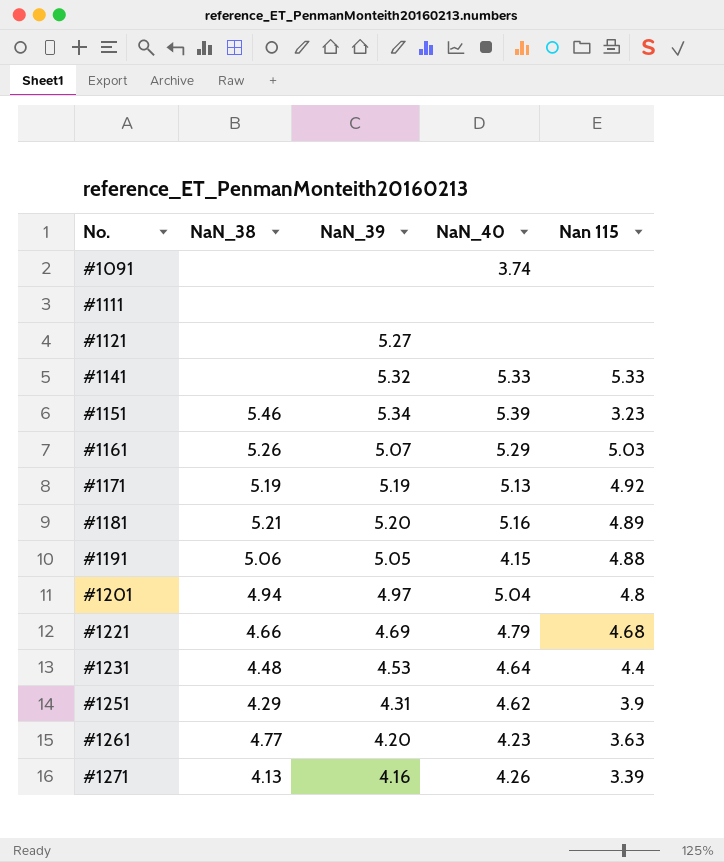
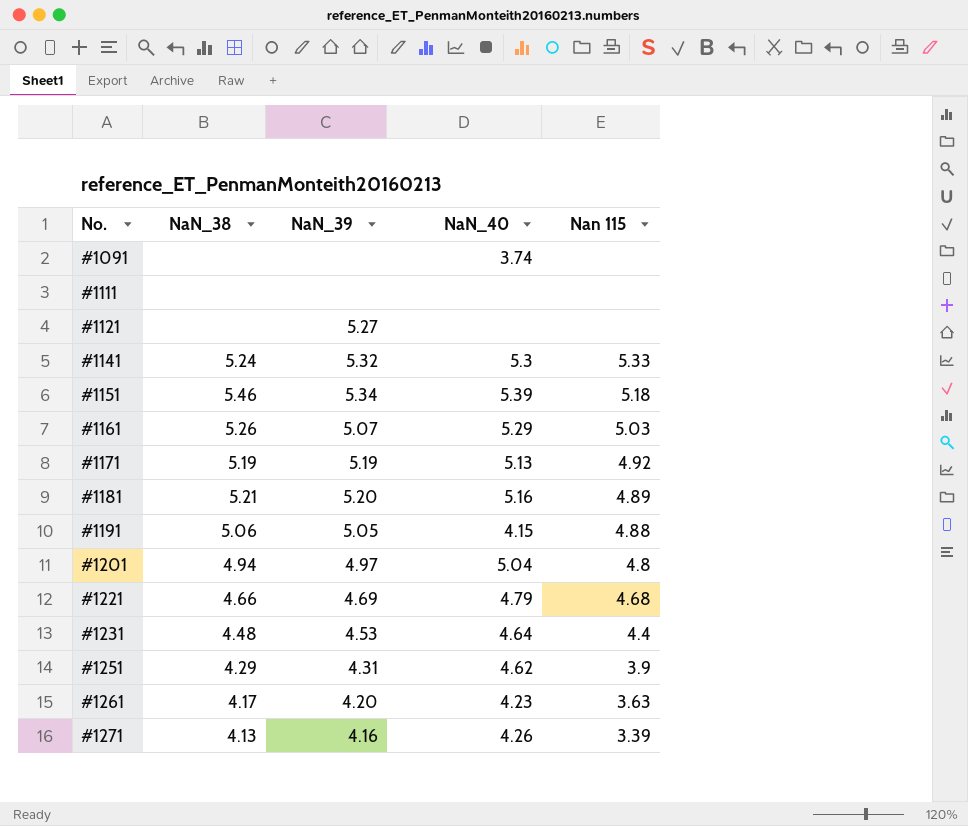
#1141 | NaN_38: none -> 5.24
#1141 | NaN_40: 5.33 -> 5.3
#1151 | Nan 115: 3.23 -> 5.18
#1261 | NaN_38: 4.77 -> 4.17

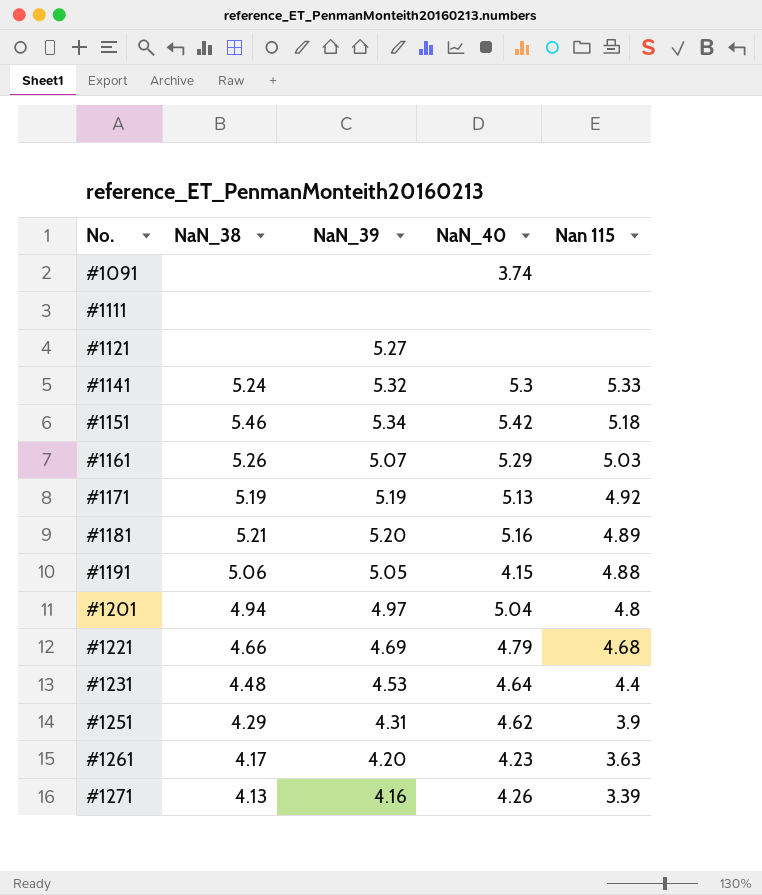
#1151 | NaN_40: 5.39 -> 5.42

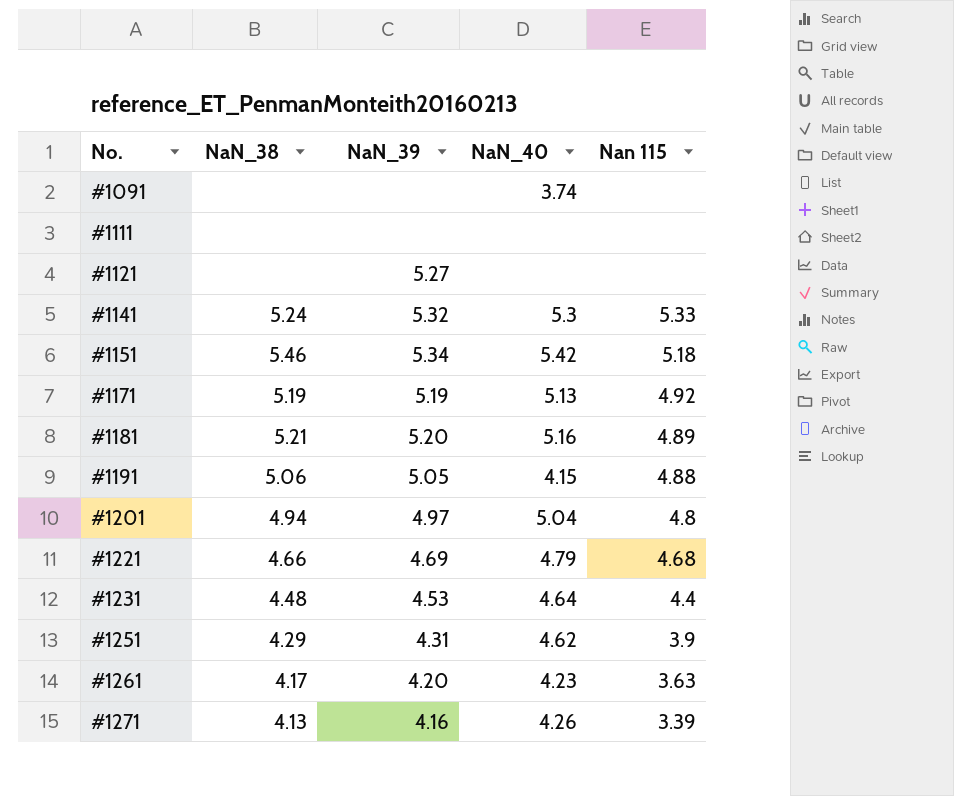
row #1161: 5.26 | 5.07 | 5.29 | 5.03 -> none

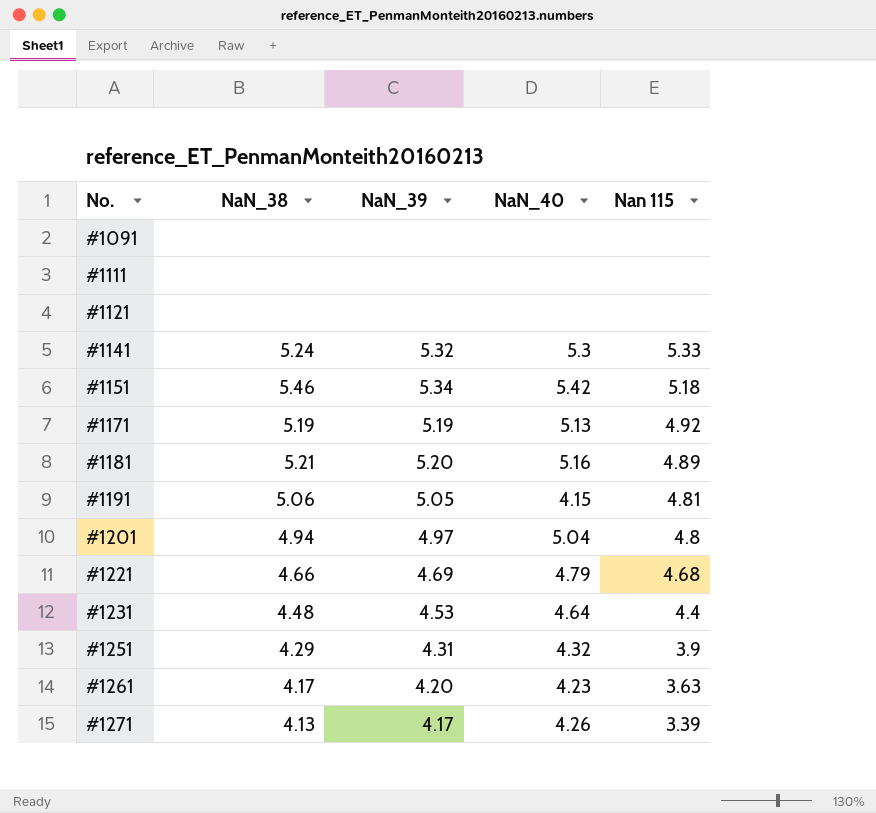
#1091 | NaN_40: 3.74 -> none
#1121 | NaN_39: 5.27 -> none
#1191 | Nan 115: 4.88 -> 4.81
#1251 | NaN_40: 4.62 -> 4.32
#1271 | NaN_39: 4.16 -> 4.17

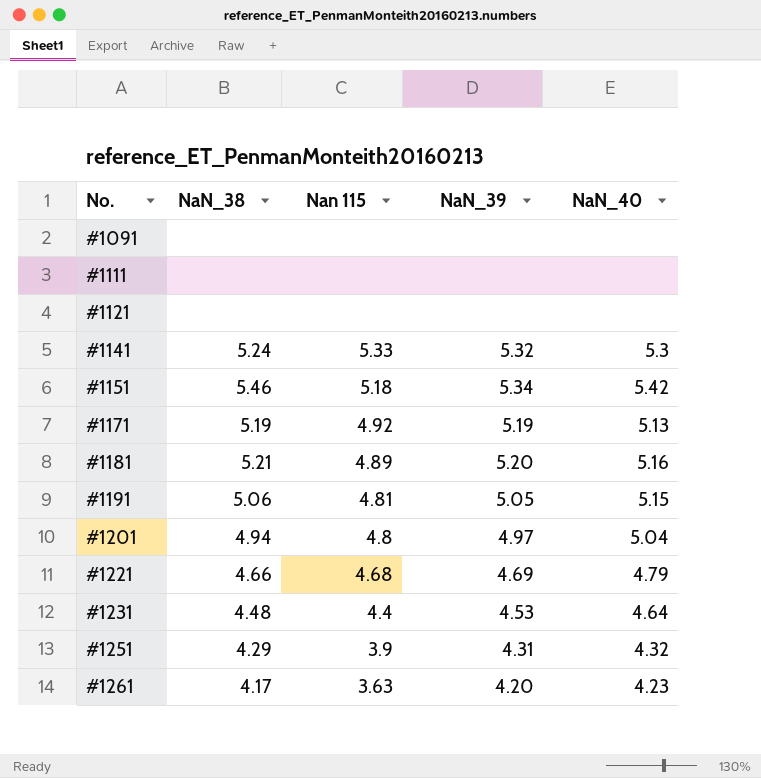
column Nan 115 | position: 5 -> 3
row #1271: 4.13 | 4.17 | 4.26 | 3.39 -> none
#1191 | NaN_40: 4.15 -> 5.15

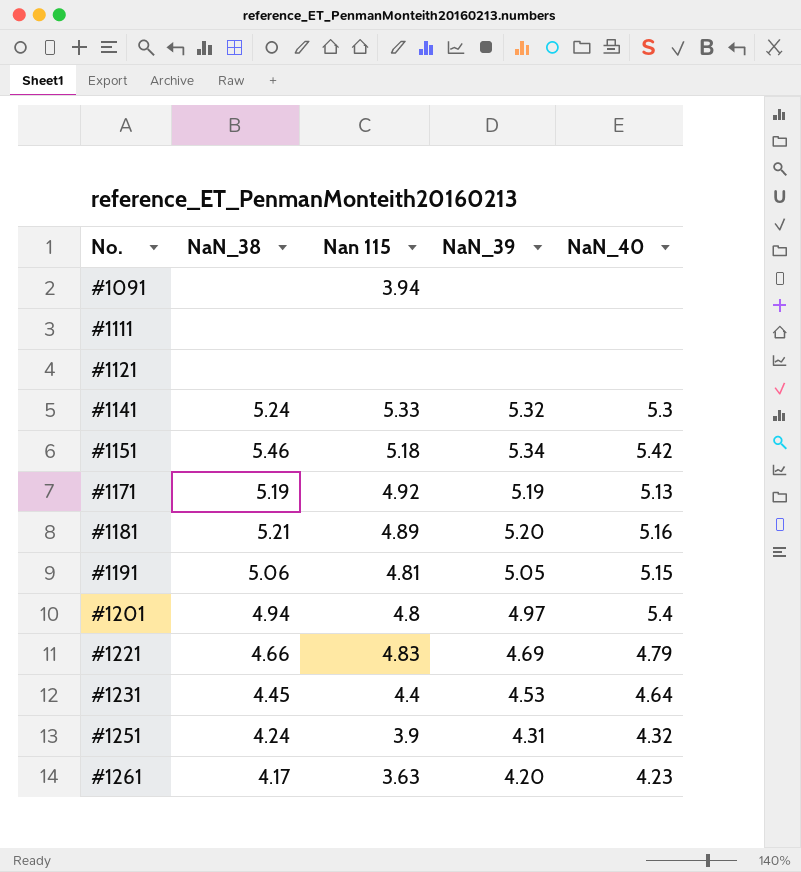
#1091 | Nan 115: none -> 3.94
#1201 | NaN_40: 5.04 -> 5.4
#1221 | Nan 115: 4.68 -> 4.83
#1231 | NaN_38: 4.48 -> 4.45
#1251 | NaN_38: 4.29 -> 4.24

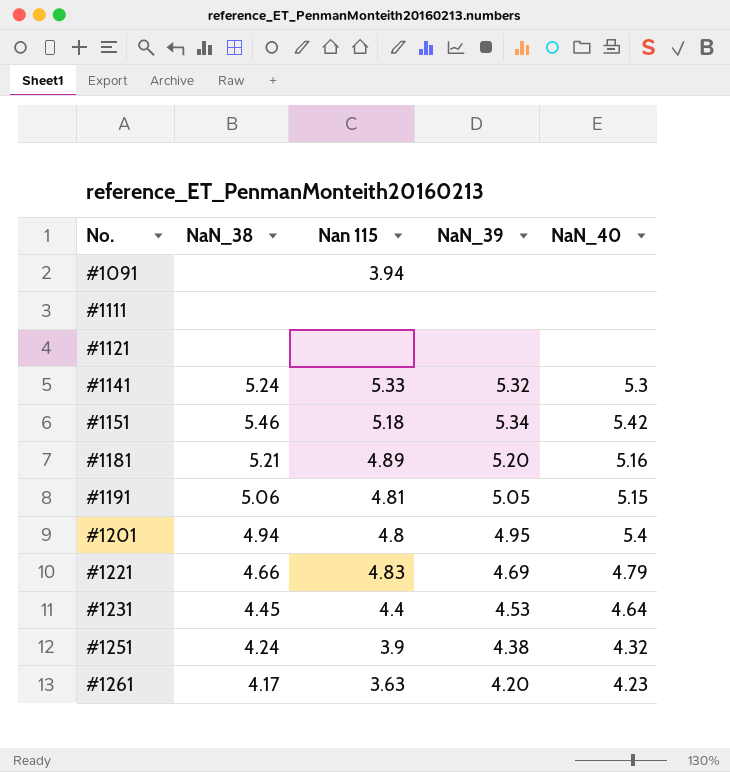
row #1171: 5.19 | 4.92 | 5.19 | 5.13 -> none
#1201 | NaN_39: 4.97 -> 4.95
#1251 | NaN_39: 4.31 -> 4.38

